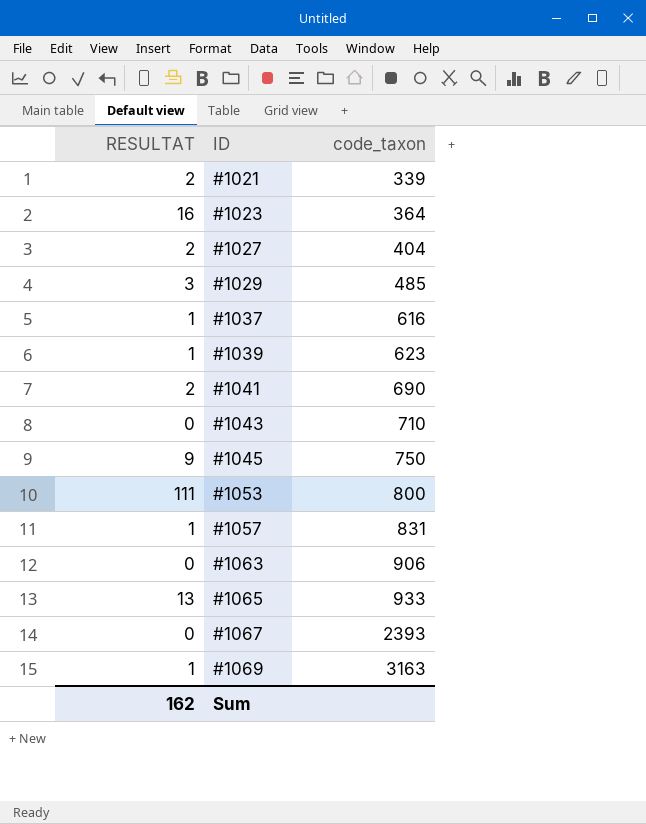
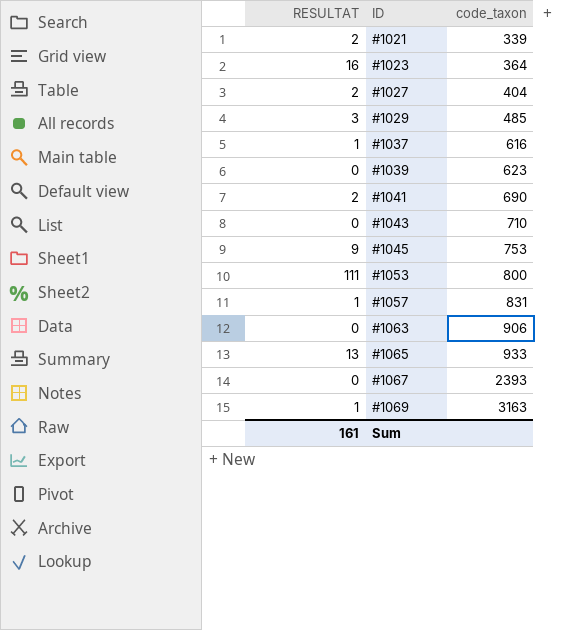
#1039 | RESULTAT: 1 -> 0
#1045 | code_taxon: 750 -> 753
Sum | RESULTAT: 162 -> 161

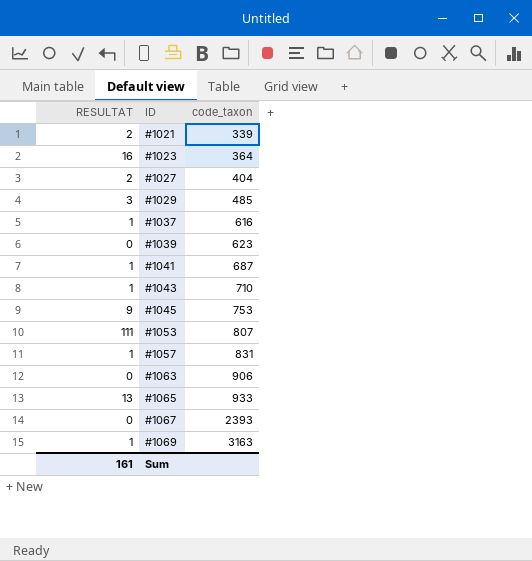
#1041 | RESULTAT: 2 -> 1
#1041 | code_taxon: 690 -> 687
#1043 | RESULTAT: 0 -> 1
#1053 | code_taxon: 800 -> 807

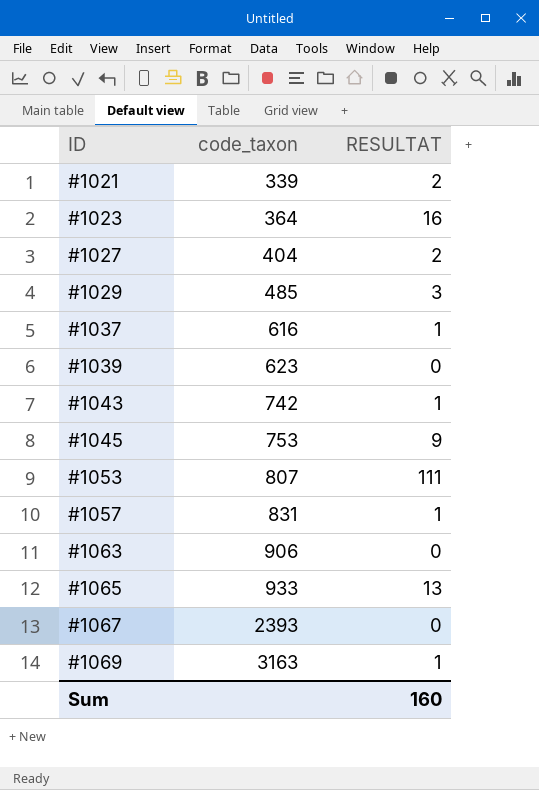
column RESULTAT | position: 1 -> 3
row #1041: 1 | 687 -> none
#1043 | code_taxon: 710 -> 742
Sum | RESULTAT: 161 -> 160

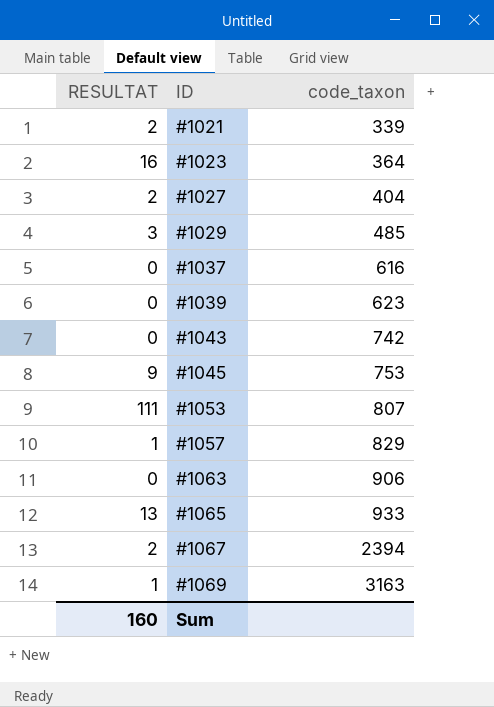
column RESULTAT | position: 3 -> 1
#1037 | RESULTAT: 1 -> 0
#1043 | RESULTAT: 1 -> 0
#1057 | code_taxon: 831 -> 829
#1067 | RESULTAT: 0 -> 2
#1067 | code_taxon: 2393 -> 2394

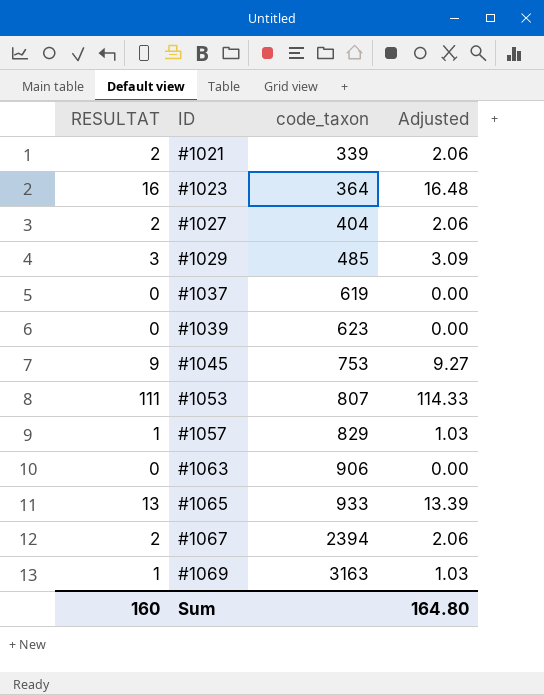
column Adjusted | formula: none -> [RESULTAT] * 1.03
row #1043: 0 | 742 -> none
#1037 | code_taxon: 616 -> 619

